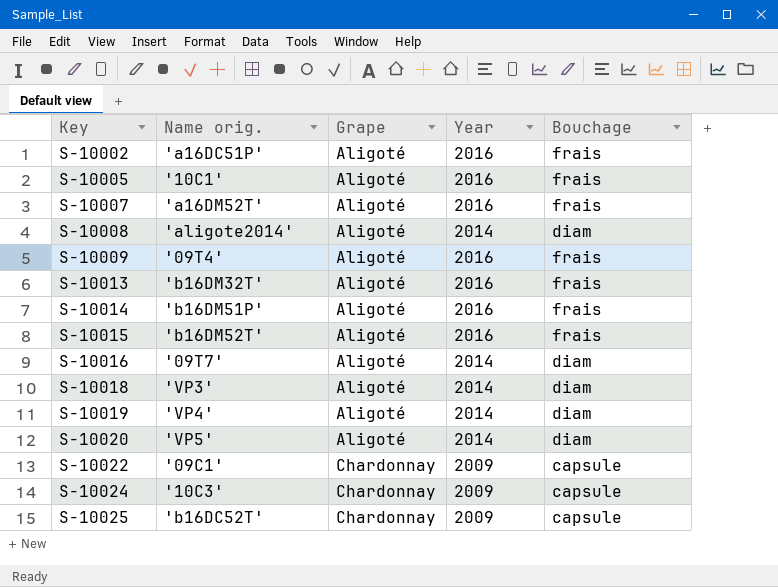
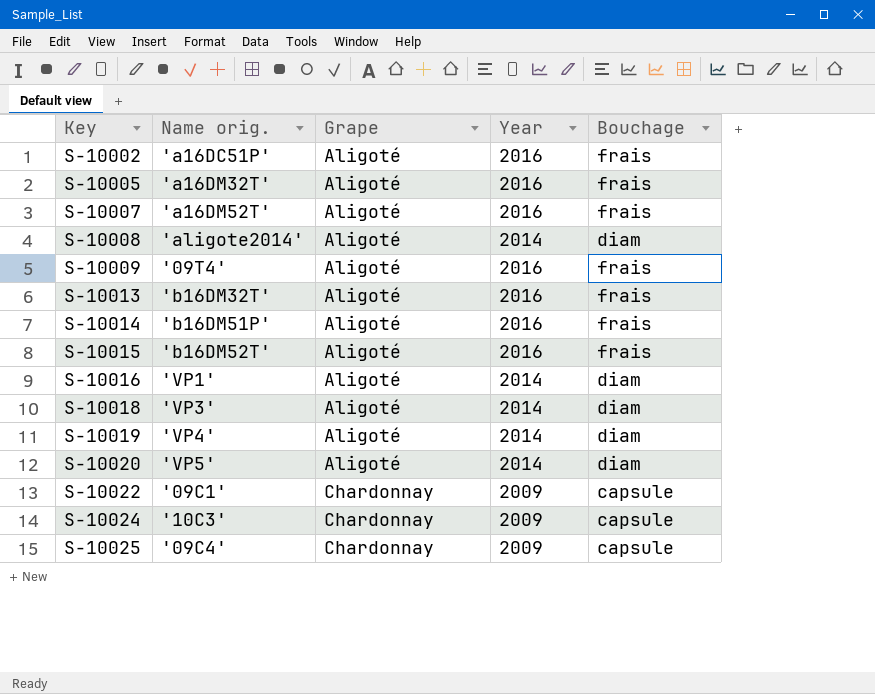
S-10005 | Name orig.: '10C1' -> 'a16DM32T'
S-10016 | Name orig.: '09T7' -> 'VP1'
S-10025 | Name orig.: 'b16DC52T' -> '09C4'

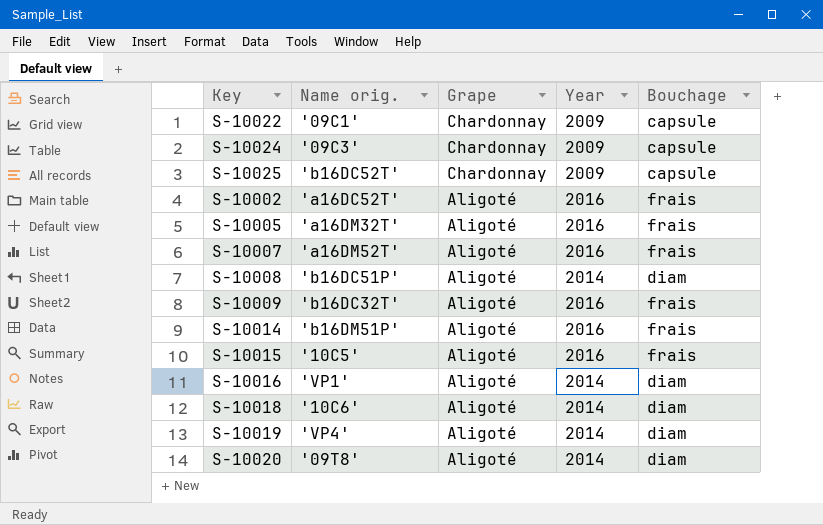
row order: Key ascending -> Grape descending
row S-10013: 'b16DM32T' | Aligoté | 2016 | frais -> none
S-10024 | Name orig.: '10C3' -> '09C3'
S-10025 | Name orig.: '09C4' -> 'b16DC52T'
S-10002 | Name orig.: 'a16DC51P' -> 'a16DC52T'
S-10008 | Name orig.: 'aligote2014' -> 'b16DC51P'
S-10009 | Name orig.: '09T4' -> 'b16DC32T'
S-10015 | Name orig.: 'b16DM52T' -> '10C5'
S-10018 | Name orig.: 'VP3' -> '10C6'
S-10020 | Name orig.: 'VP5' -> '09T8'

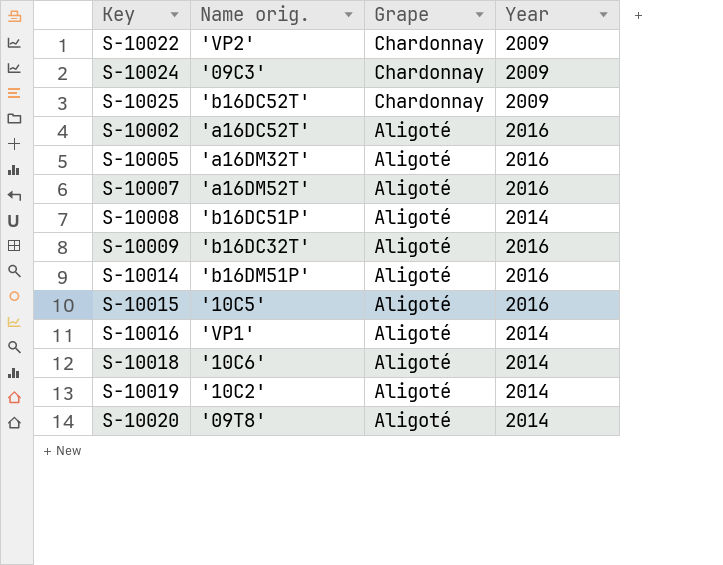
column Bouchage | position: 5 -> none
S-10022 | Name orig.: '09C1' -> 'VP2'
S-10019 | Name orig.: 'VP4' -> '10C2'

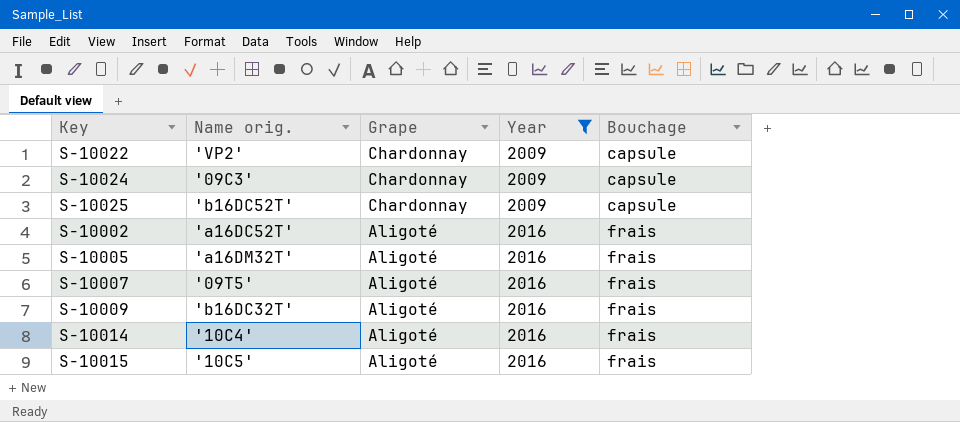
filter: none -> Year != 2014
column Bouchage | position: none -> 5
S-10007 | Name orig.: 'a16DM52T' -> '09T5'
S-10014 | Name orig.: 'b16DM51P' -> '10C4'

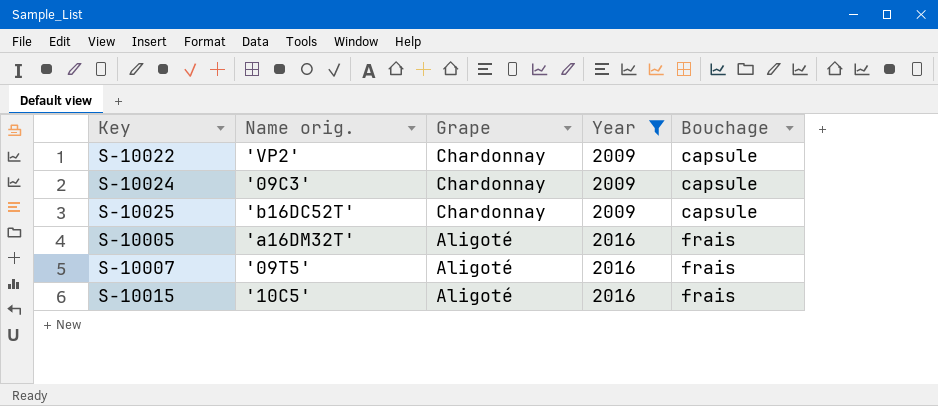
row S-10002: 'a16DC52T' | Aligoté | 2016 | frais -> none
row S-10009: 'b16DC32T' | Aligoté | 2016 | frais -> none
row S-10014: '10C4' | Aligoté | 2016 | frais -> none

